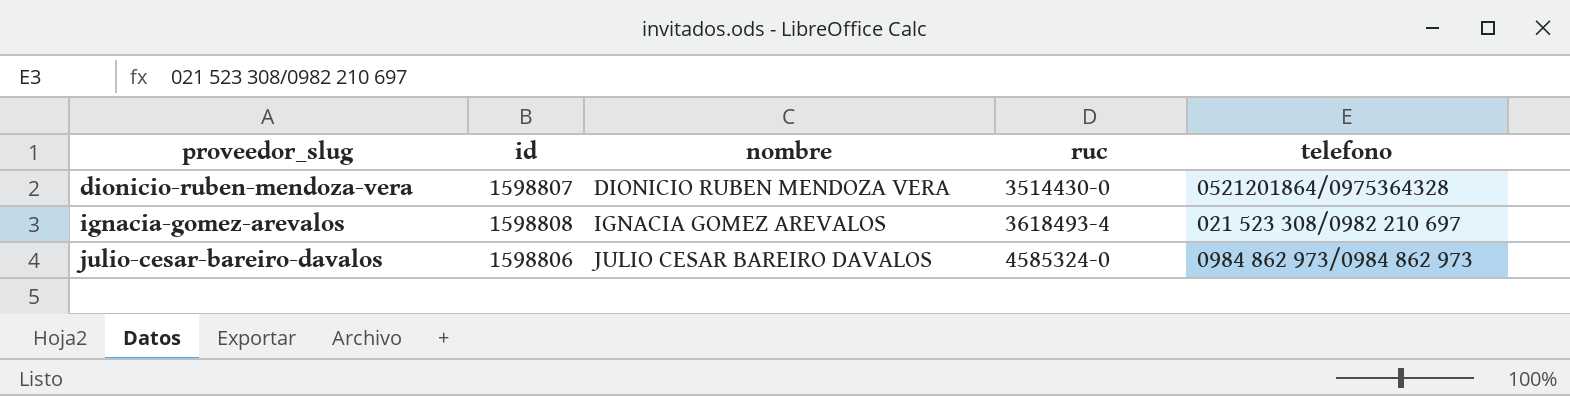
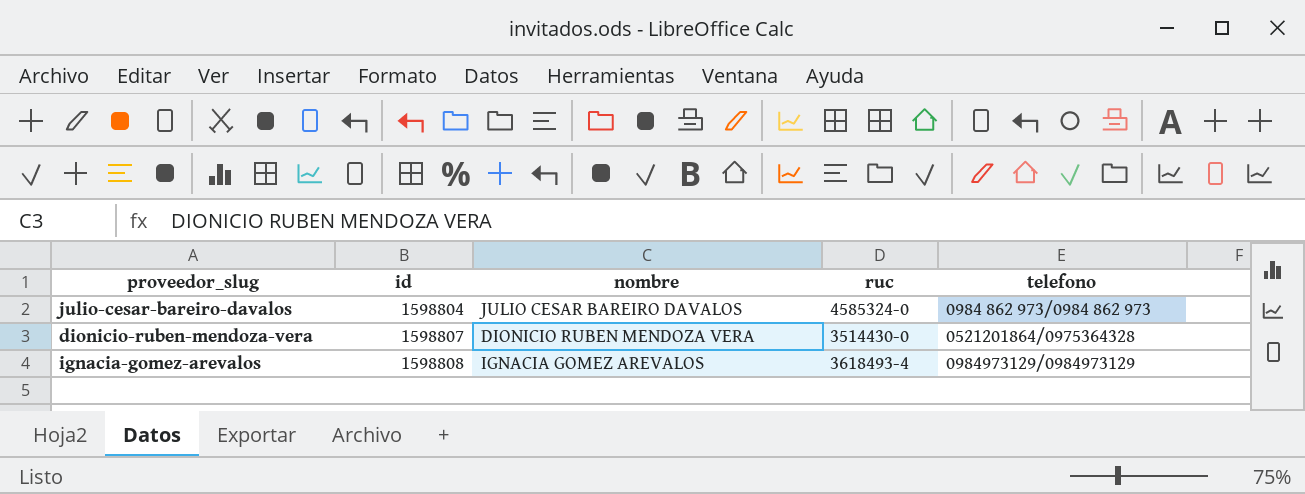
row order: proveedor_slug ascending -> id ascending
julio-cesar-bareiro-davalos | id: 1598806 -> 1598804
ignacia-gomez-arevalos | telefono: 021 523 308/0982 210 697 -> 0984973129/0984973129

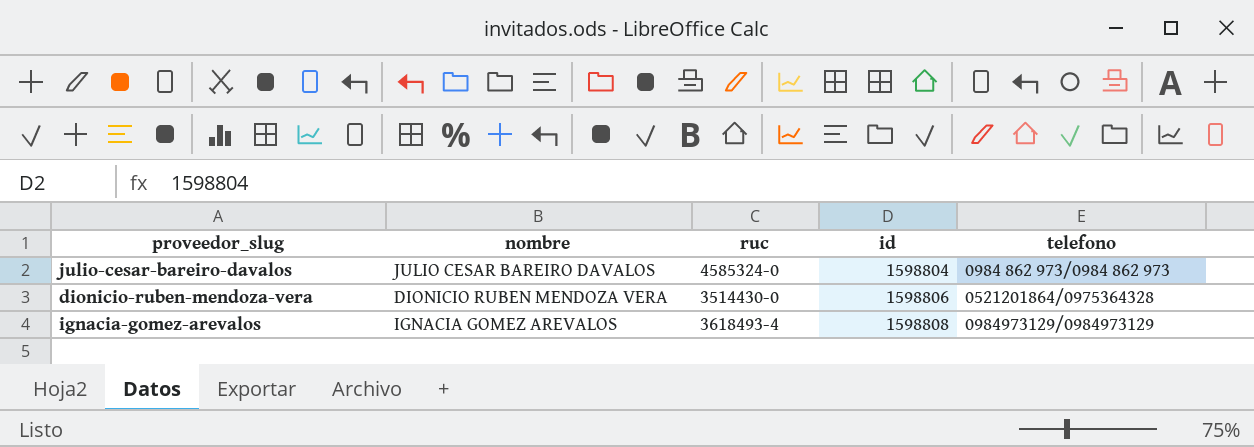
column id | position: 2 -> 4
dionicio-ruben-mendoza-vera | id: 1598807 -> 1598806

